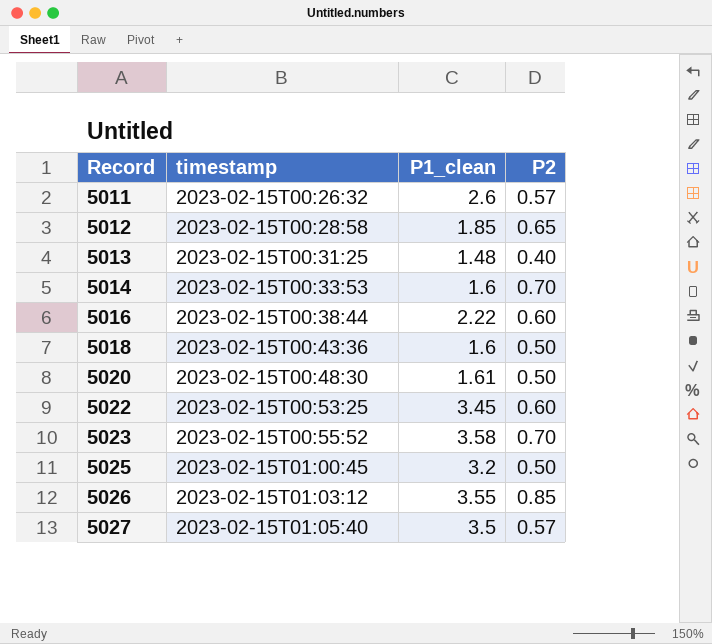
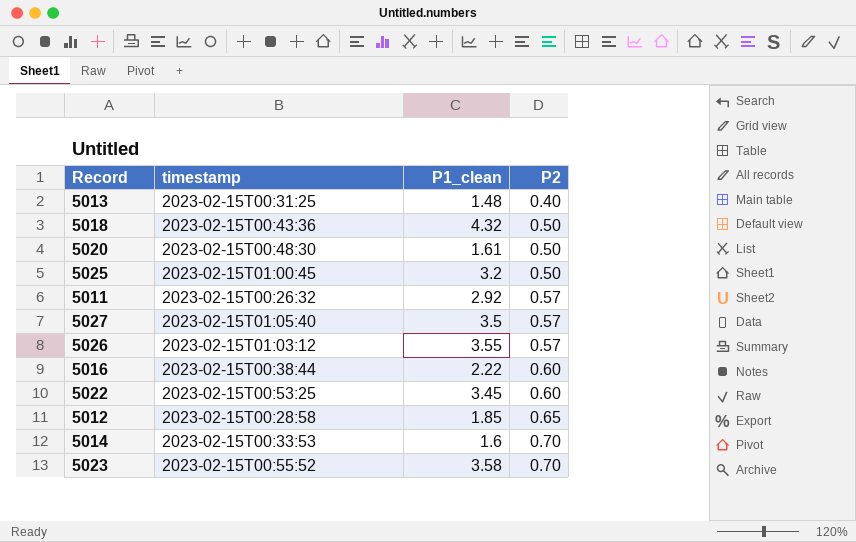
row order: Record ascending -> P2 ascending
5018 | P1_clean: 1.6 -> 4.32
5011 | P1_clean: 2.6 -> 2.92
5026 | P2: 0.85 -> 0.57

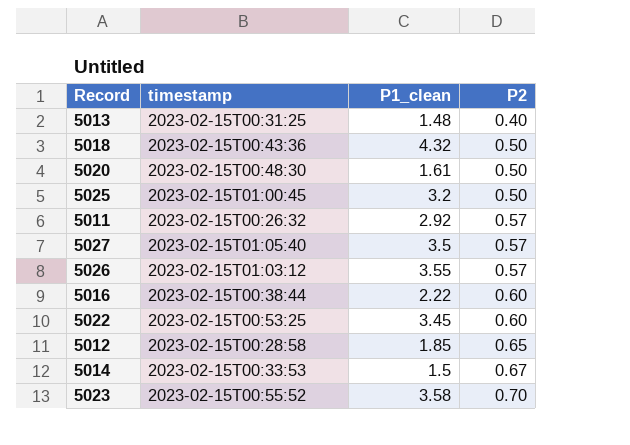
5014 | P1_clean: 1.6 -> 1.5
5014 | P2: 0.70 -> 0.67

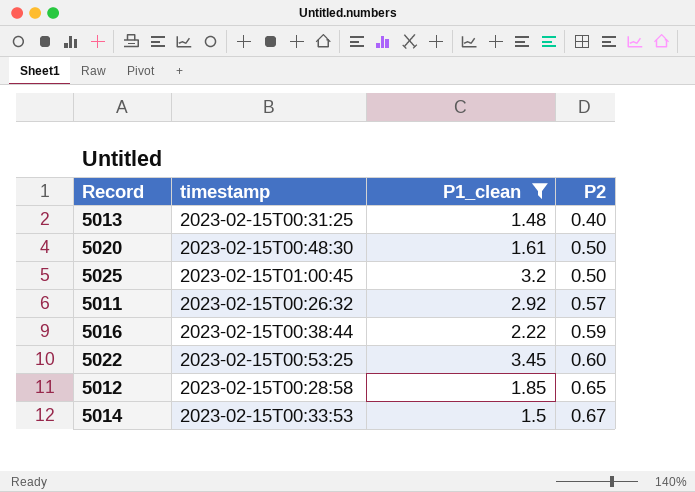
filter: none -> P1_clean <= 3.45
5016 | P2: 0.60 -> 0.59

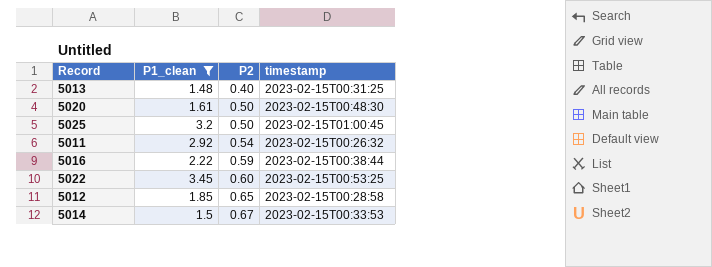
column timestamp | position: 2 -> 4
5011 | P2: 0.57 -> 0.54

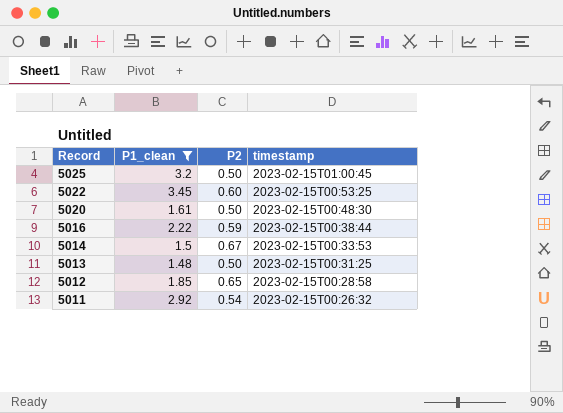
row order: P2 ascending -> Record descending
5013 | P2: 0.40 -> 0.50

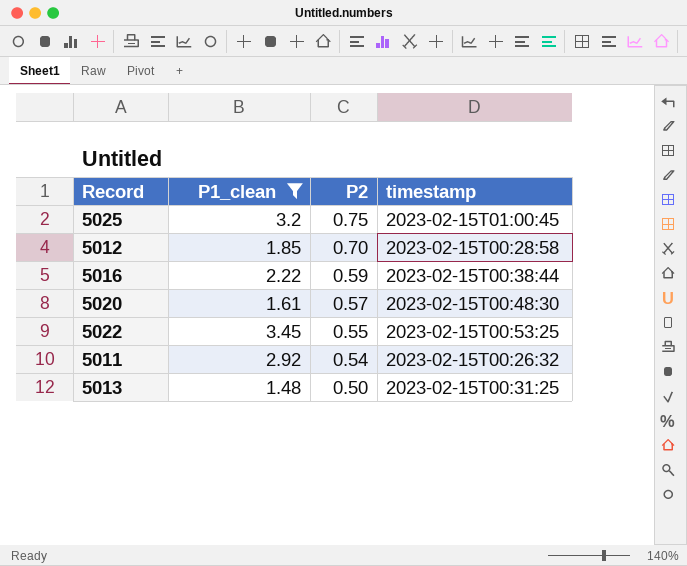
row order: Record descending -> P2 descending
row 5014: 1.5 | 0.67 | 2023-02-15T00:33:53 -> none
5025 | P2: 0.50 -> 0.75
5012 | P2: 0.65 -> 0.70
5020 | P2: 0.50 -> 0.57
5022 | P2: 0.60 -> 0.55

